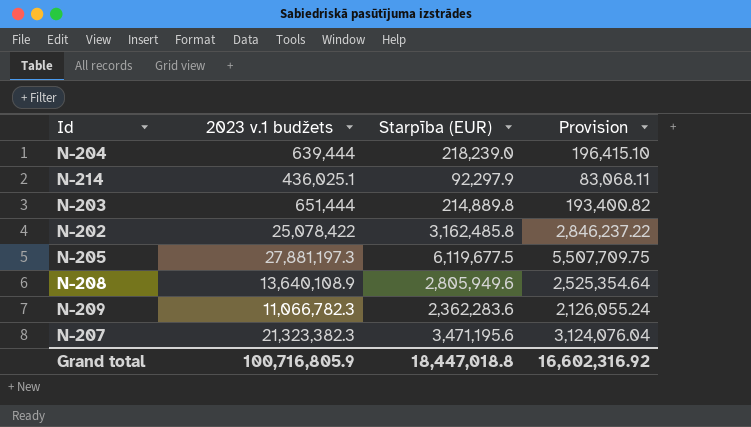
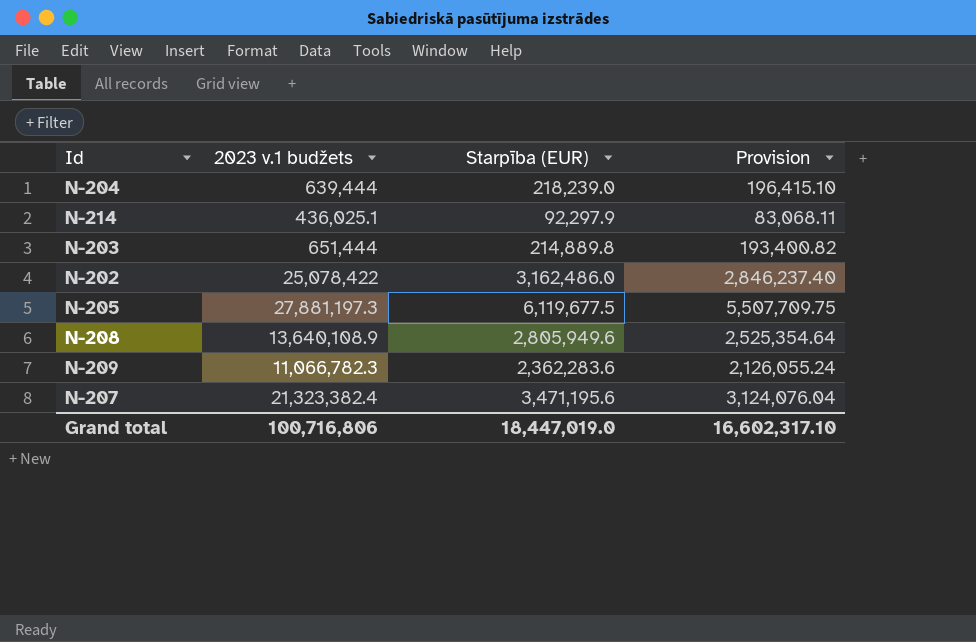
N-202 | Starpība (EUR): 3,162,485.8 -> 3,162,486.0
N-202 | Provision: 2,846,237.22 -> 2,846,237.40
N-207 | 2023 v.1 budžets: 21,323,382.3 -> 21,323,382.4
Grand total | 2023 v.1 budžets: 100,716,805.9 -> 100,716,806
Grand total | Starpība (EUR): 18,447,018.8 -> 18,447,019.0
Grand total | Provision: 16,602,316.92 -> 16,602,317.10

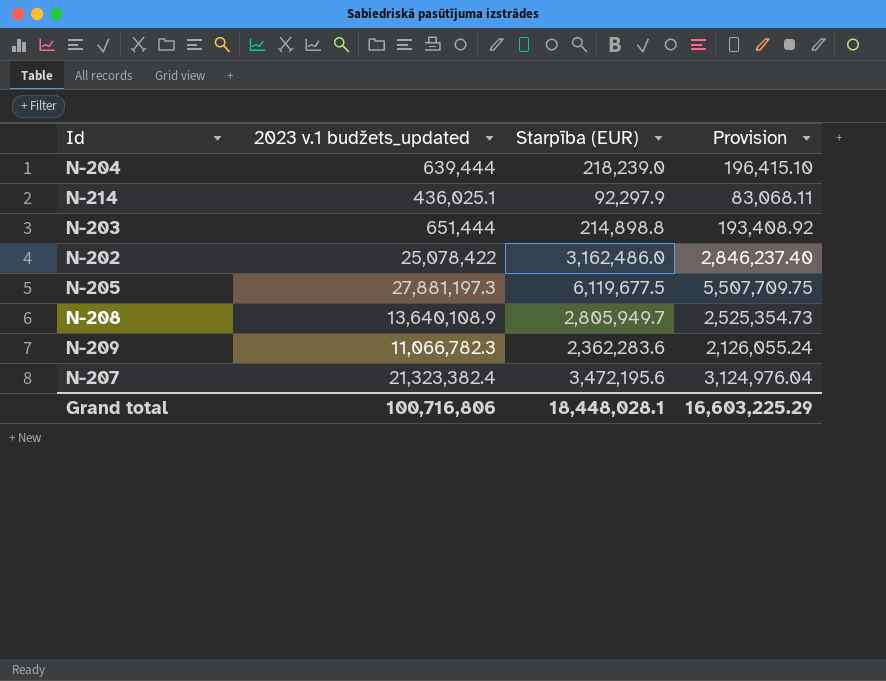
column name: 2023 v.1 budžets -> 2023 v.1 budžets_updated
N-203 | Starpība (EUR): 214,889.8 -> 214,898.8
N-203 | Provision: 193,400.82 -> 193,408.92
N-208 | Starpība (EUR): 2,805,949.6 -> 2,805,949.7
N-208 | Provision: 2,525,354.64 -> 2,525,354.73
N-207 | Starpība (EUR): 3,471,195.6 -> 3,472,195.6
N-207 | Provision: 3,124,076.04 -> 3,124,976.04
Grand total | Starpība (EUR): 18,447,019.0 -> 18,448,028.1
Grand total | Provision: 16,602,317.10 -> 16,603,225.29

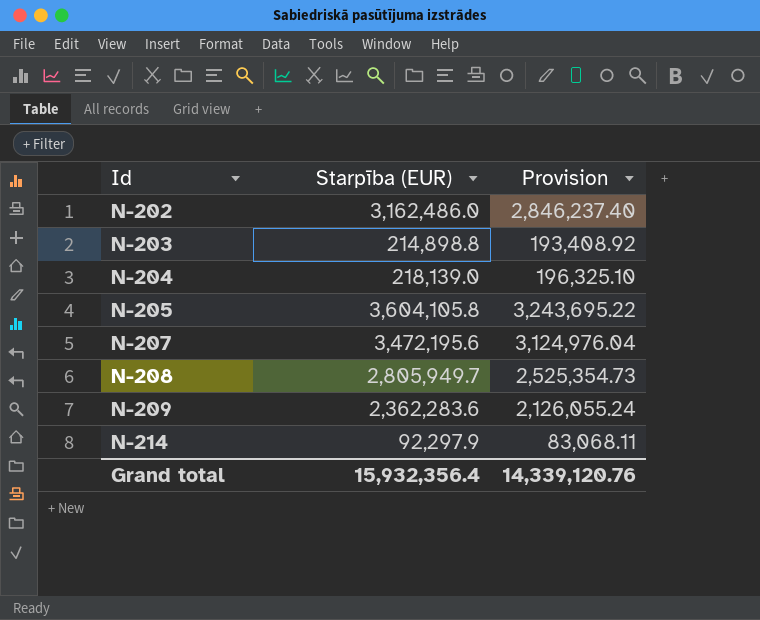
row order: none -> Id ascending
column 2023 v.1 budžets_updated | position: 2 -> none
N-204 | Starpība (EUR): 218,239.0 -> 218,139.0
N-204 | Provision: 196,415.10 -> 196,325.10
N-205 | Starpība (EUR): 6,119,677.5 -> 3,604,105.8
N-205 | Provision: 5,507,709.75 -> 3,243,695.22
Grand total | Starpība (EUR): 18,448,028.1 -> 15,932,356.4
Grand total | Provision: 16,603,225.29 -> 14,339,120.76

